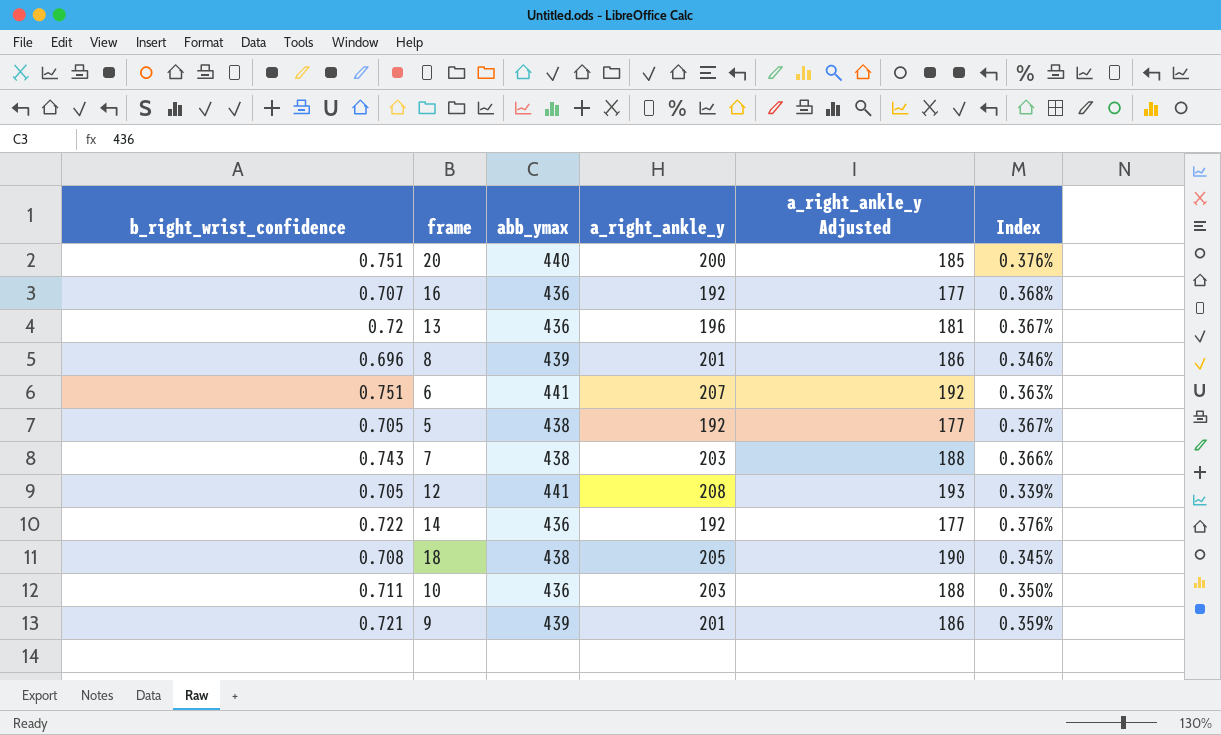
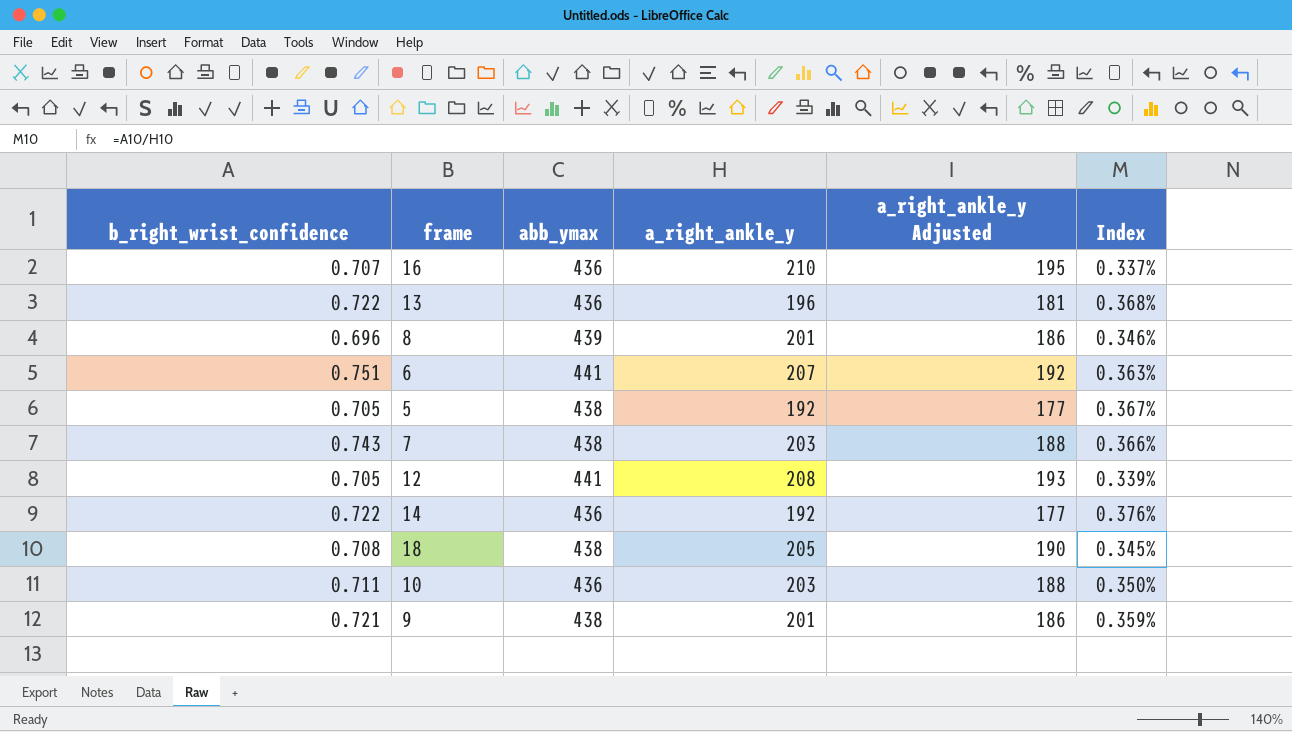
row 20: 0.751 | 440 | 200 | 185 | 0.376% -> none
16 | a_right_ankle_y: 192 -> 210
16 | a_right_ankle_y Adjusted: 177 -> 195
16 | Index: 0.368% -> 0.337%
13 | b_right_wrist_confidence: 0.72 -> 0.722
13 | Index: 0.367% -> 0.368%
9 | abb_ymax: 439 -> 438

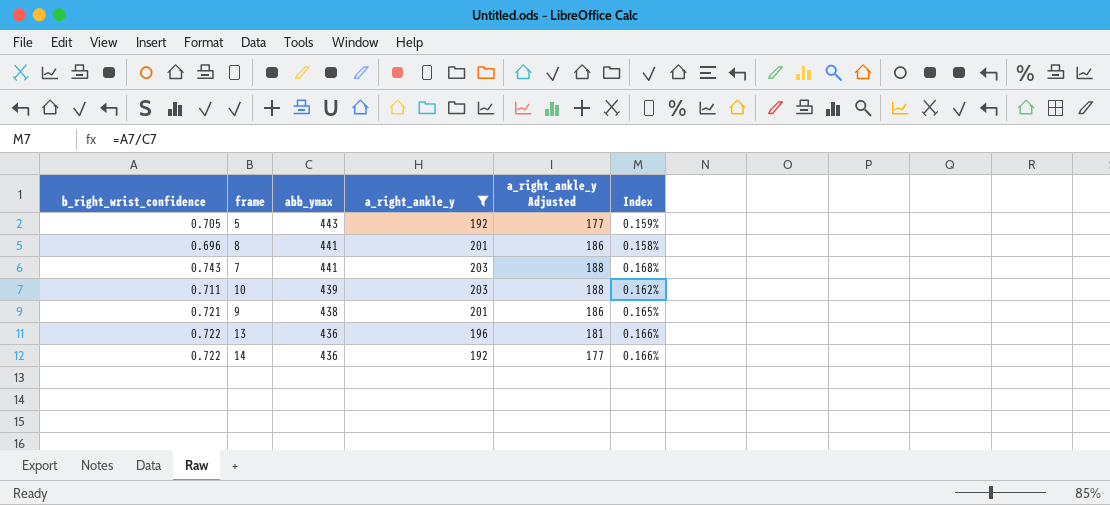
filter: none -> a_right_ankle_y <= 203
row order: none -> abb_ymax descending
column Index | formula: [b_right_wrist_confidence] / [a_right_ankle_y] -> [b_right_wrist_confidence] / [abb_ymax]
5 | abb_ymax: 438 -> 443
8 | abb_ymax: 439 -> 441
7 | abb_ymax: 438 -> 441
10 | abb_ymax: 436 -> 439

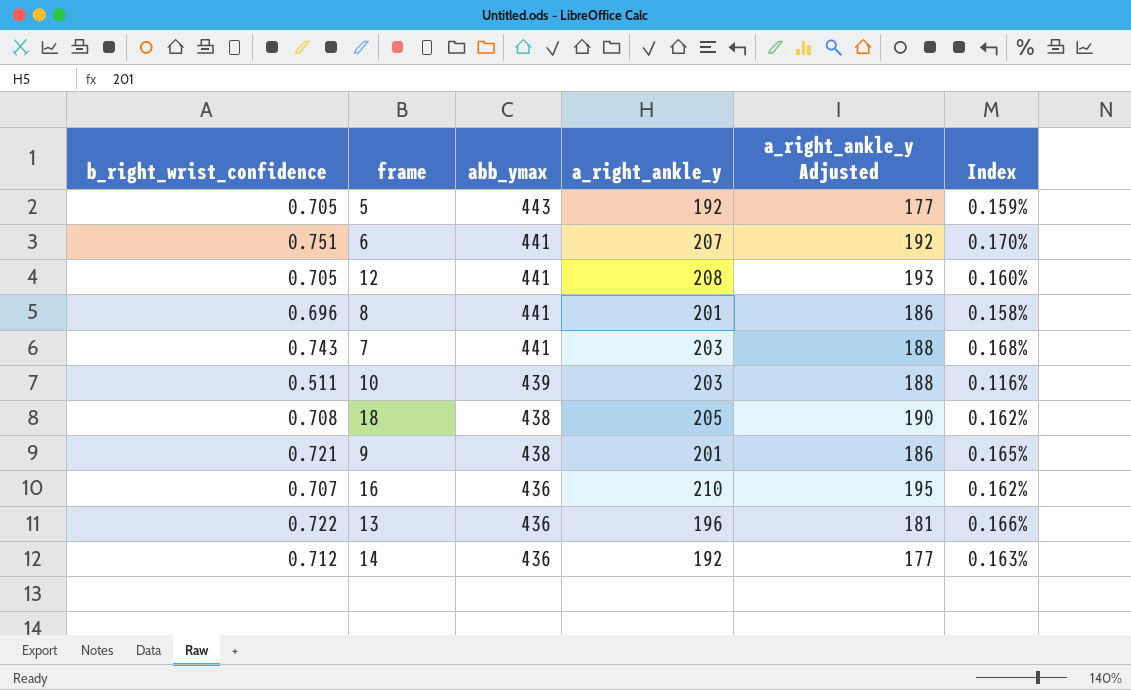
filter: a_right_ankle_y <= 203 -> none
10 | b_right_wrist_confidence: 0.711 -> 0.511
10 | Index: 0.162% -> 0.116%
14 | b_right_wrist_confidence: 0.722 -> 0.712
14 | Index: 0.166% -> 0.163%

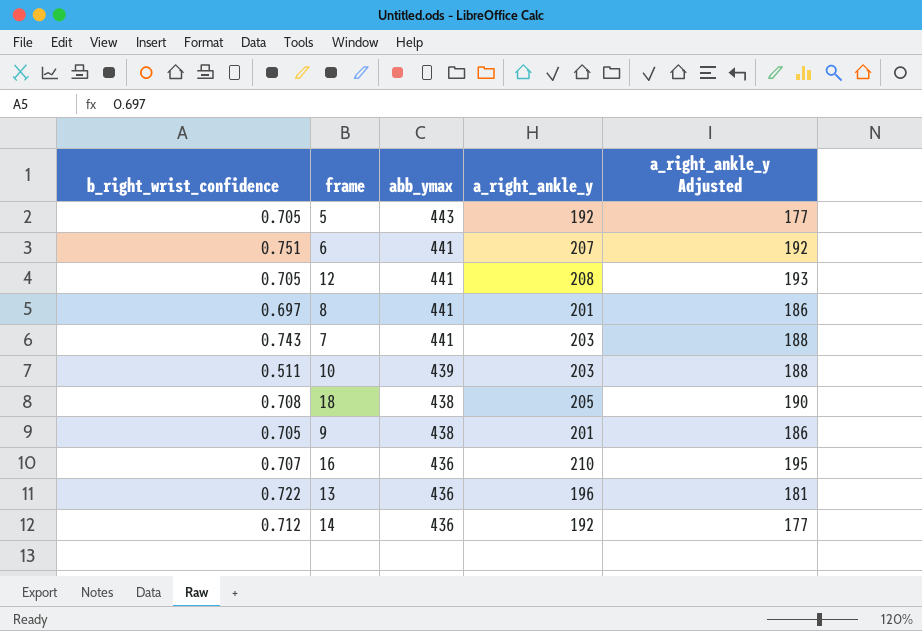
column Index | formula: [b_right_wrist_confidence] / [abb_ymax] -> none
8 | b_right_wrist_confidence: 0.696 -> 0.697
9 | b_right_wrist_confidence: 0.721 -> 0.705

